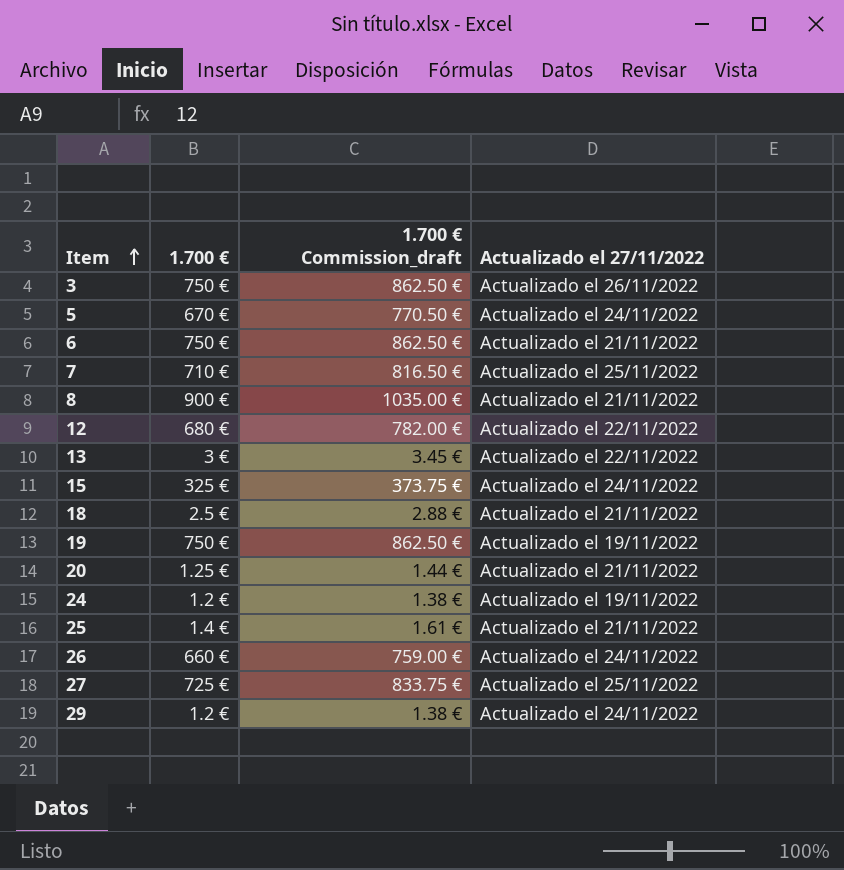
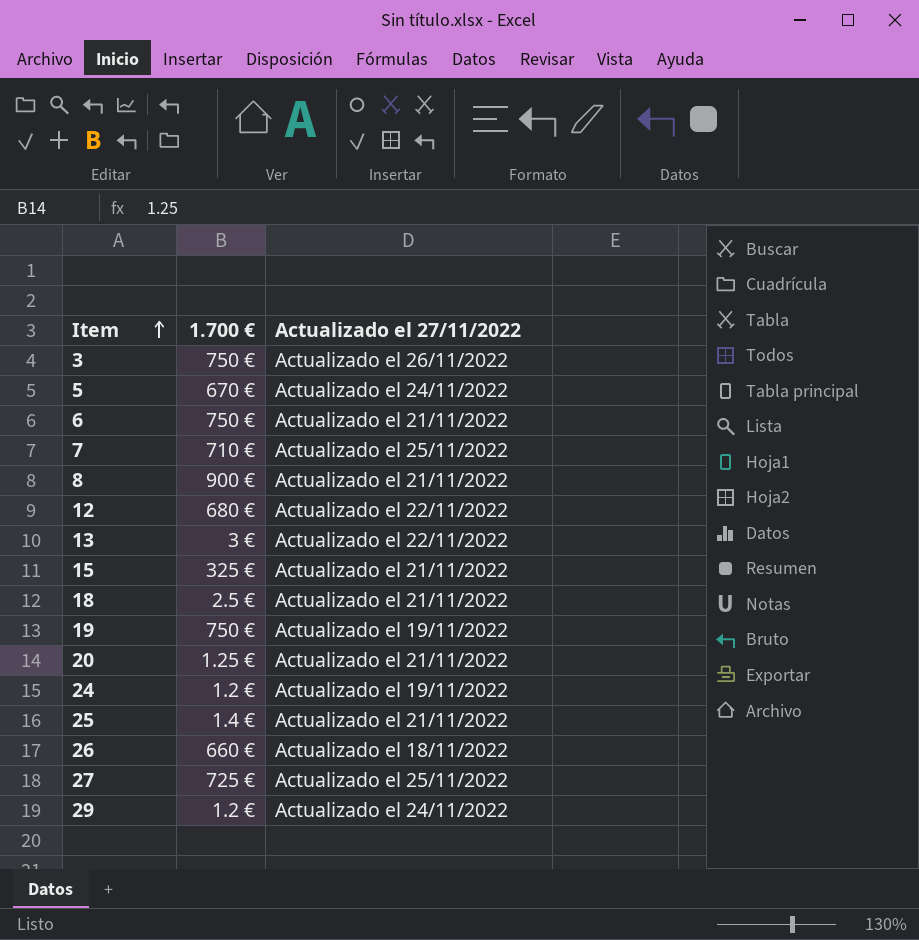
column 1.700 € Commission_draft | formula: [1.700 €] * 1.15 -> none
15 | Actualizado el 27/11/2022: Actualizado el 24/11/2022 -> Actualizado el 21/11/2022
26 | Actualizado el 27/11/2022: Actualizado el 24/11/2022 -> Actualizado el 18/11/2022

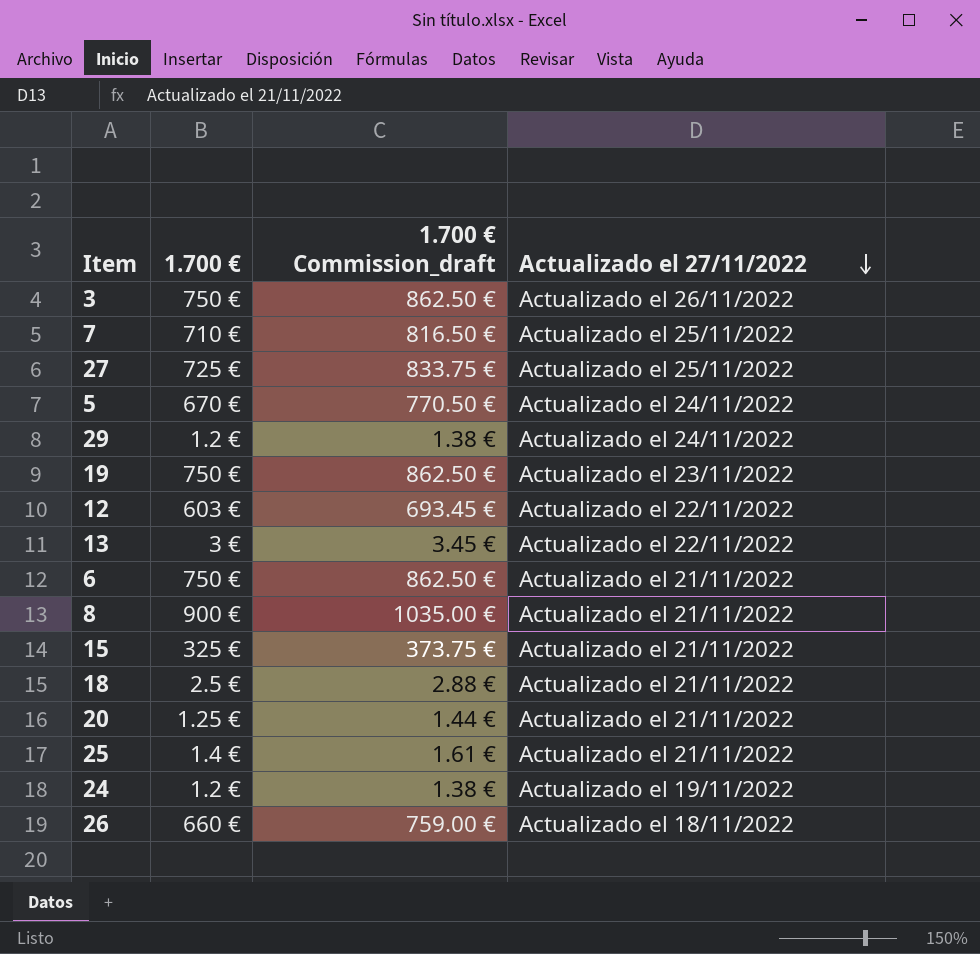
row order: Item ascending -> Actualizado el 27/11/2022 descending
column 1.700 € Commission_draft | formula: none -> [1.700 €] * 1.15
19 | Actualizado el 27/11/2022: Actualizado el 19/11/2022 -> Actualizado el 23/11/2022
12 | 1.700 €: 680 € -> 603 €

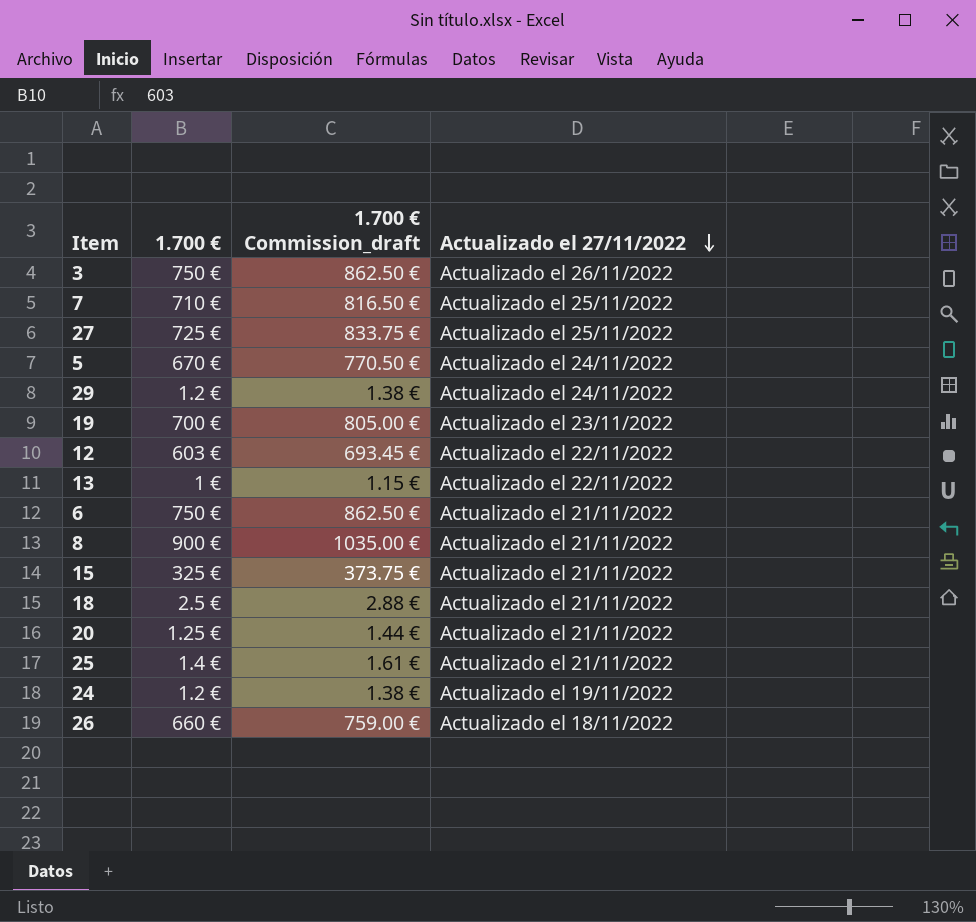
19 | 1.700 €: 750 € -> 700 €
19 | 1.700 € Commission_draft: 862.50 € -> 805.00 €
13 | 1.700 €: 3 € -> 1 €
13 | 1.700 € Commission_draft: 3.45 € -> 1.15 €

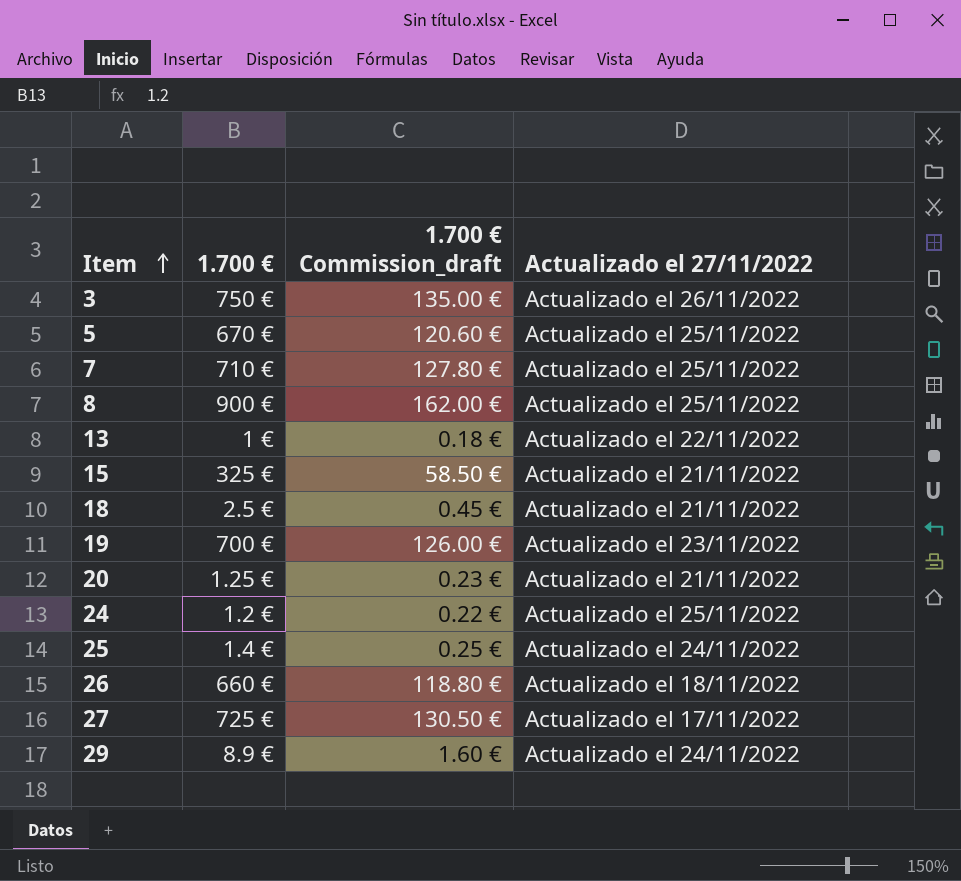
row order: Actualizado el 27/11/2022 descending -> Item ascending
column 1.700 € Commission_draft | formula: [1.700 €] * 1.15 -> [1.700 €] * 0.18
row 12: 603 € | 693.45 € | Actualizado el 22/11/2022 -> none
row 6: 750 € | 862.50 € | Actualizado el 21/11/2022 -> none
5 | Actualizado el 27/11/2022: Actualizado el 24/11/2022 -> Actualizado el 25/11/2022
8 | Actualizado el 27/11/2022: Actualizado el 21/11/2022 -> Actualizado el 25/11/2022
24 | Actualizado el 27/11/2022: Actualizado el 19/11/2022 -> Actualizado el 25/11/2022
25 | Actualizado el 27/11/2022: Actualizado el 21/11/2022 -> Actualizado el 24/11/2022
27 | Actualizado el 27/11/2022: Actualizado el 25/11/2022 -> Actualizado el 17/11/2022
29 | 1.700 €: 1.2 € -> 8.9 €

